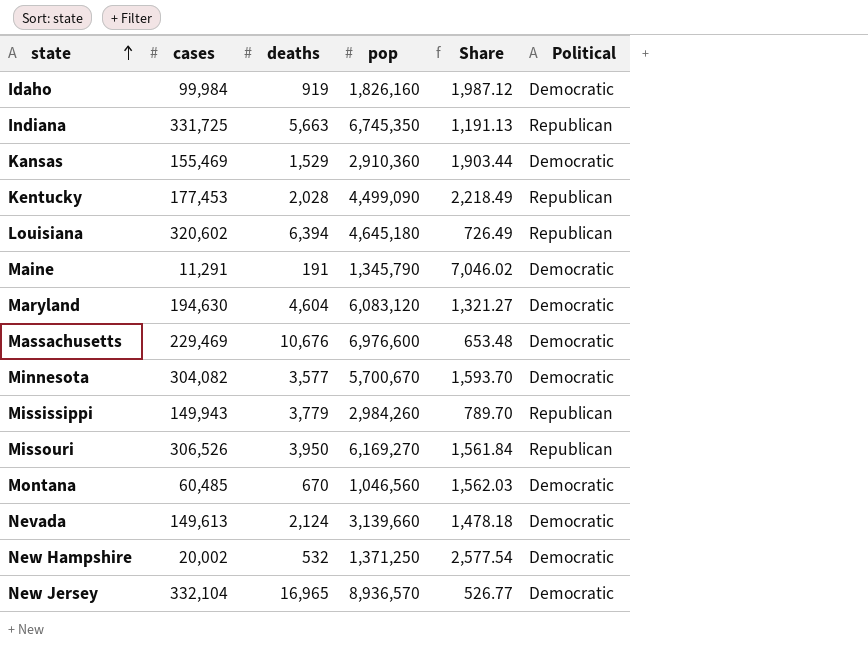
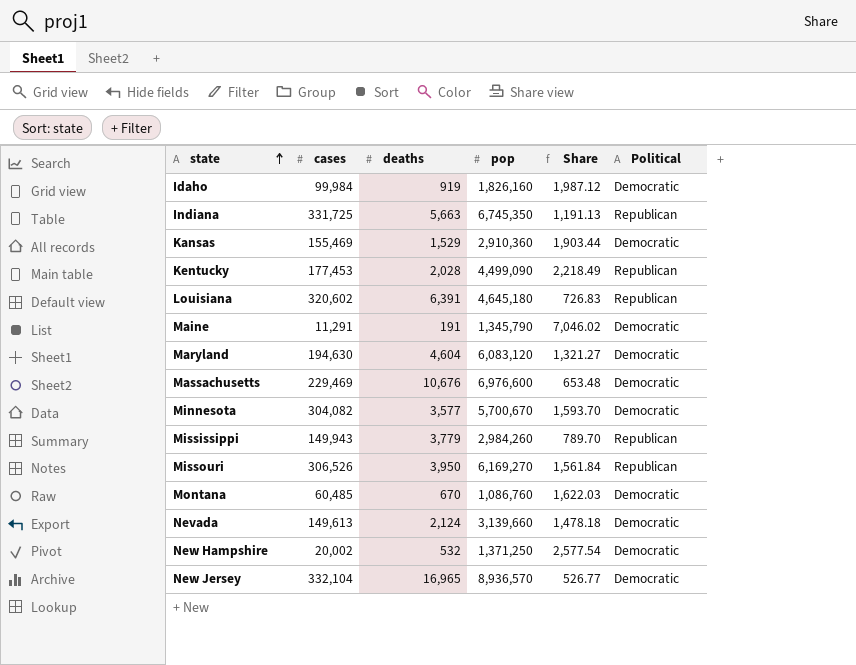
Louisiana | deaths: 6,394 -> 6,391
Louisiana | Share: 726.49 -> 726.83
Montana | pop: 1,046,560 -> 1,086,760
Montana | Share: 1,562.03 -> 1,622.03

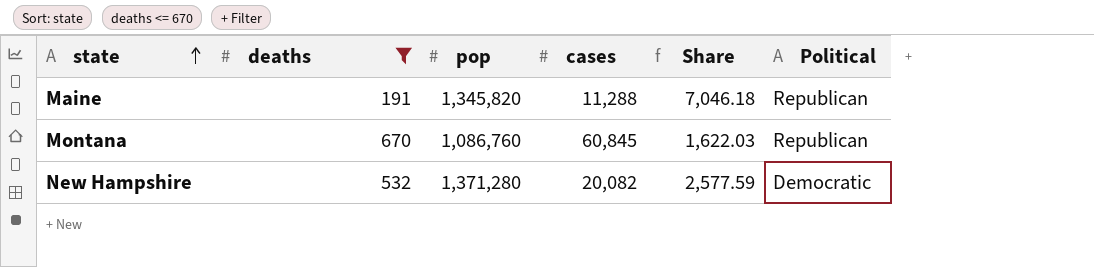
filter: none -> deaths <= 670
column cases | position: 2 -> 4
Maine | pop: 1,345,790 -> 1,345,820
Maine | cases: 11,291 -> 11,288
Maine | Share: 7,046.02 -> 7,046.18
Maine | Political: Democratic -> Republican
Montana | cases: 60,485 -> 60,845
Montana | Political: Democratic -> Republican
New Hampshire | pop: 1,371,250 -> 1,371,280
New Hampshire | cases: 20,002 -> 20,082
New Hampshire | Share: 2,577.54 -> 2,577.59

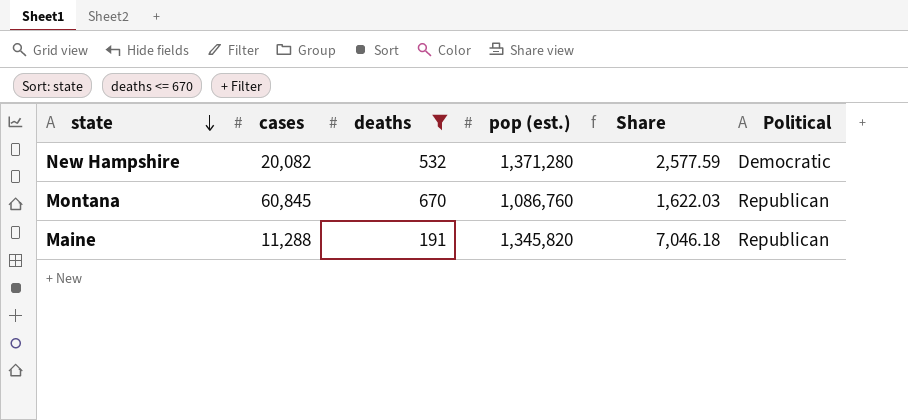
row order: state ascending -> state descending
column cases | position: 4 -> 2
column name: pop -> pop (est.)

